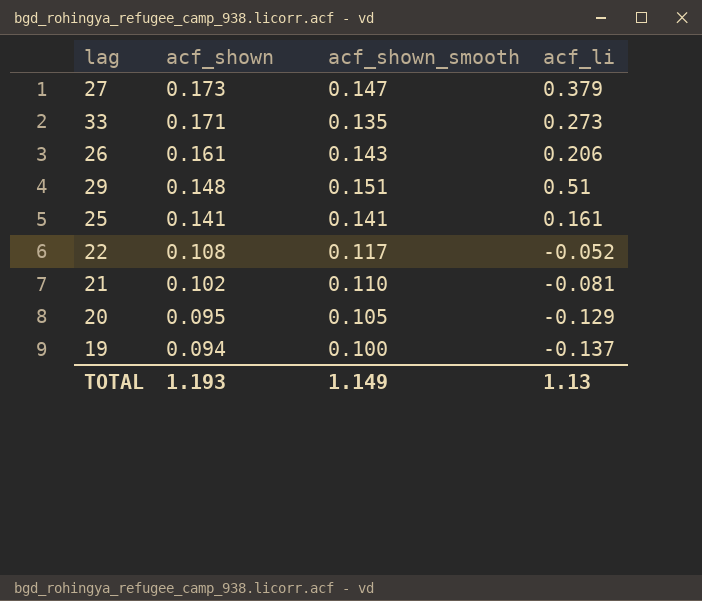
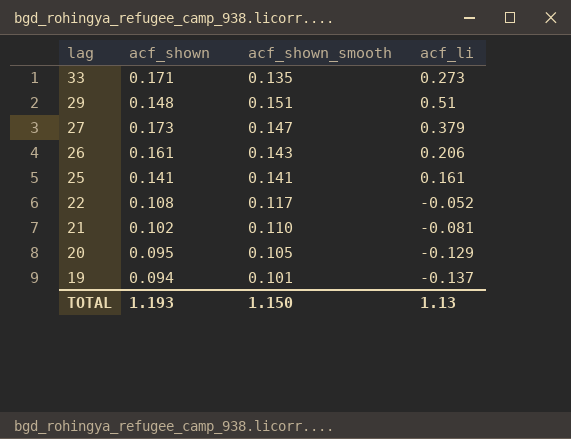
row order: acf_shown descending -> lag descending
19 | acf_shown_smooth: 0.100 -> 0.101
TOTAL | acf_shown_smooth: 1.149 -> 1.150

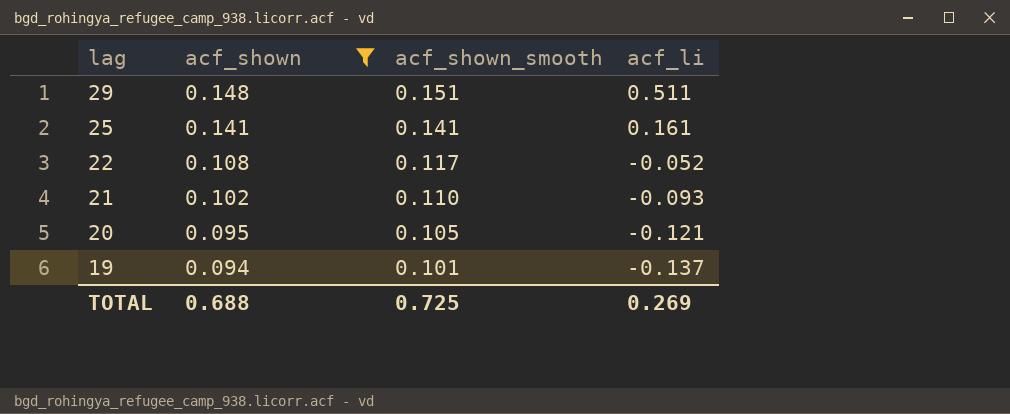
filter: none -> acf_shown <= 0.148
29 | acf_li: 0.51 -> 0.511
21 | acf_li: -0.081 -> -0.093
20 | acf_li: -0.129 -> -0.121
TOTAL | acf_shown: 1.193 -> 0.688
TOTAL | acf_shown_smooth: 1.150 -> 0.725
TOTAL | acf_li: 1.13 -> 0.269

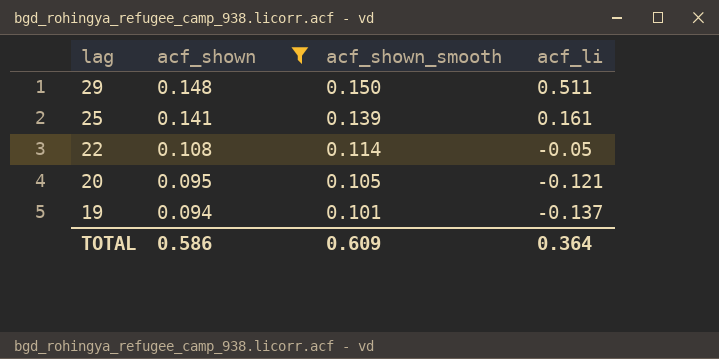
row 21: 0.102 | 0.110 | -0.093 -> none
29 | acf_shown_smooth: 0.151 -> 0.150
25 | acf_shown_smooth: 0.141 -> 0.139
22 | acf_shown_smooth: 0.117 -> 0.114
22 | acf_li: -0.052 -> -0.05
TOTAL | acf_shown: 0.688 -> 0.586
TOTAL | acf_shown_smooth: 0.725 -> 0.609
TOTAL | acf_li: 0.269 -> 0.364

